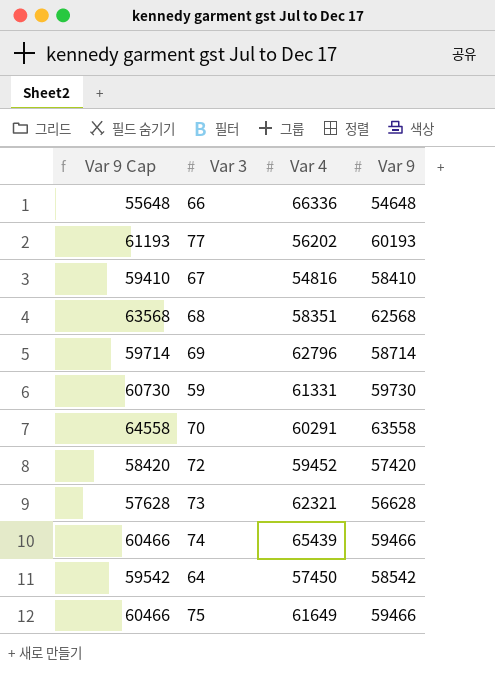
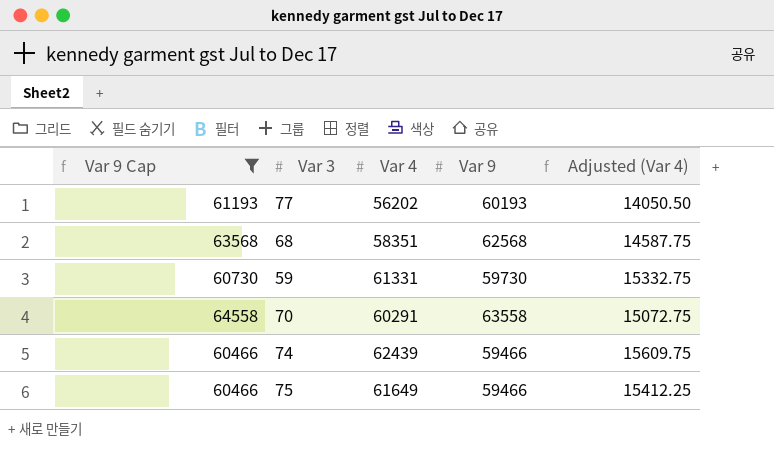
filter: none -> Var 9 Cap >= 60466
column Adjusted (Var 4) | formula: none -> [Var 4] * 0.25
74 | Var 4: 65439 -> 62439

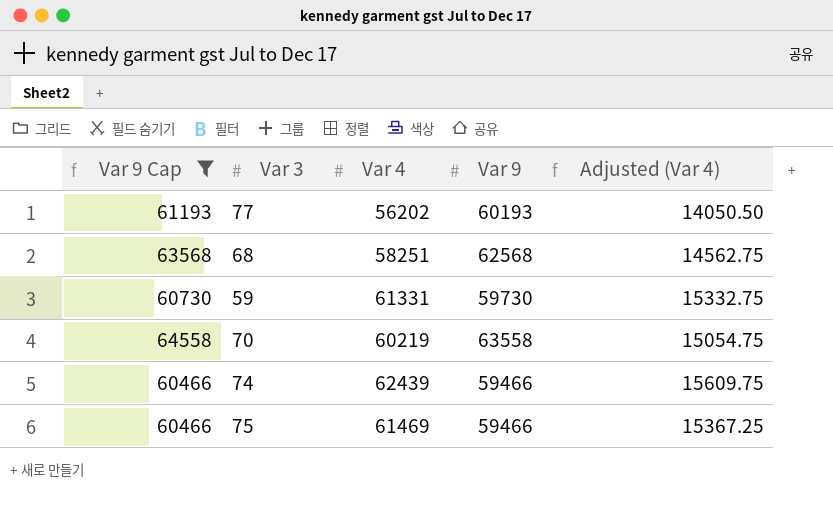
68 | Var 4: 58351 -> 58251
68 | Adjusted (Var 4): 14587.75 -> 14562.75
70 | Var 4: 60291 -> 60219
70 | Adjusted (Var 4): 15072.75 -> 15054.75
75 | Var 4: 61649 -> 61469
75 | Adjusted (Var 4): 15412.25 -> 15367.25

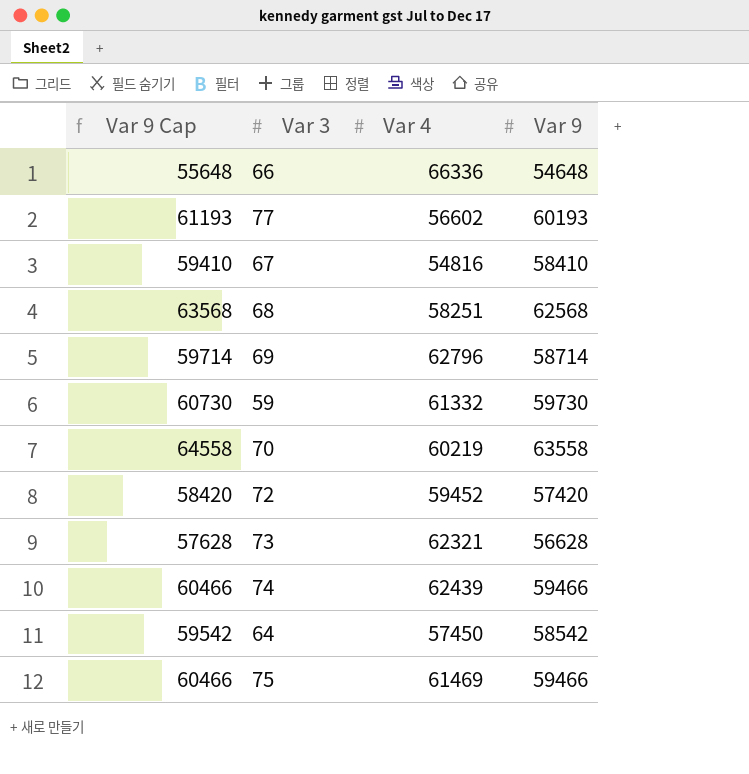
filter: Var 9 Cap >= 60466 -> none
column Adjusted (Var 4) | formula: [Var 4] * 0.25 -> none
77 | Var 4: 56202 -> 56602
59 | Var 4: 61331 -> 61332

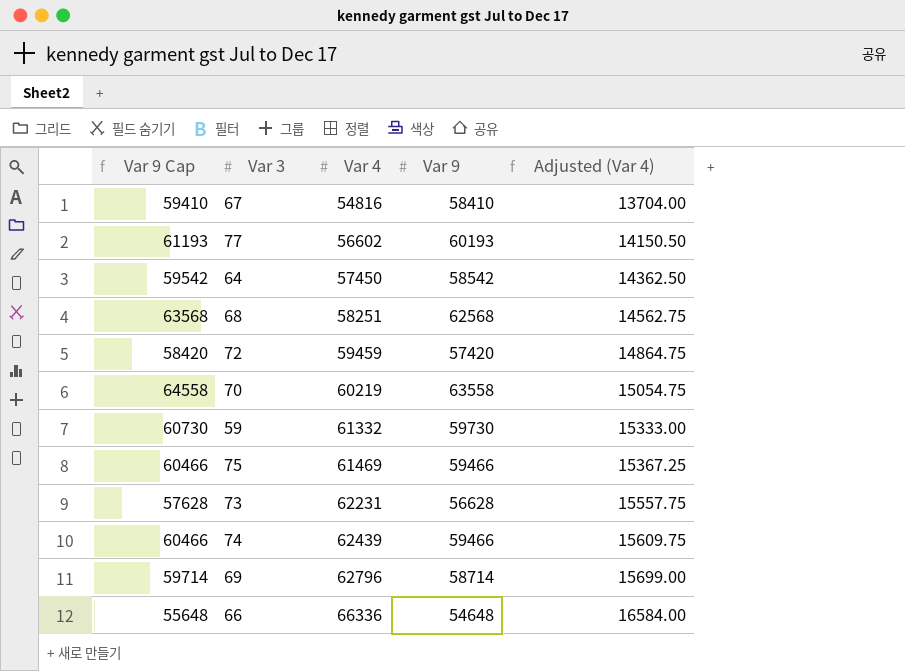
row order: none -> Var 4 ascending
column Adjusted (Var 4) | formula: none -> [Var 4] * 0.25
72 | Var 4: 59452 -> 59459
73 | Var 4: 62321 -> 62231

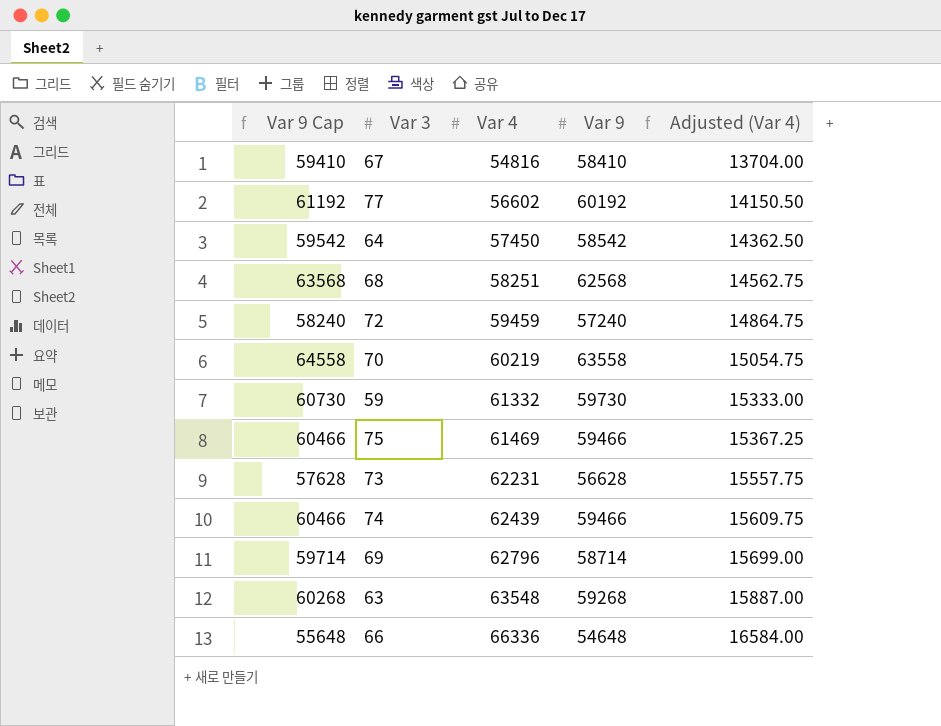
77 | Var 9 Cap: 61193 -> 61192
77 | Var 9: 60193 -> 60192
72 | Var 9 Cap: 58420 -> 58240
72 | Var 9: 57420 -> 57240
row 63: none -> 60268 | 63548 | 59268 | 15887.00

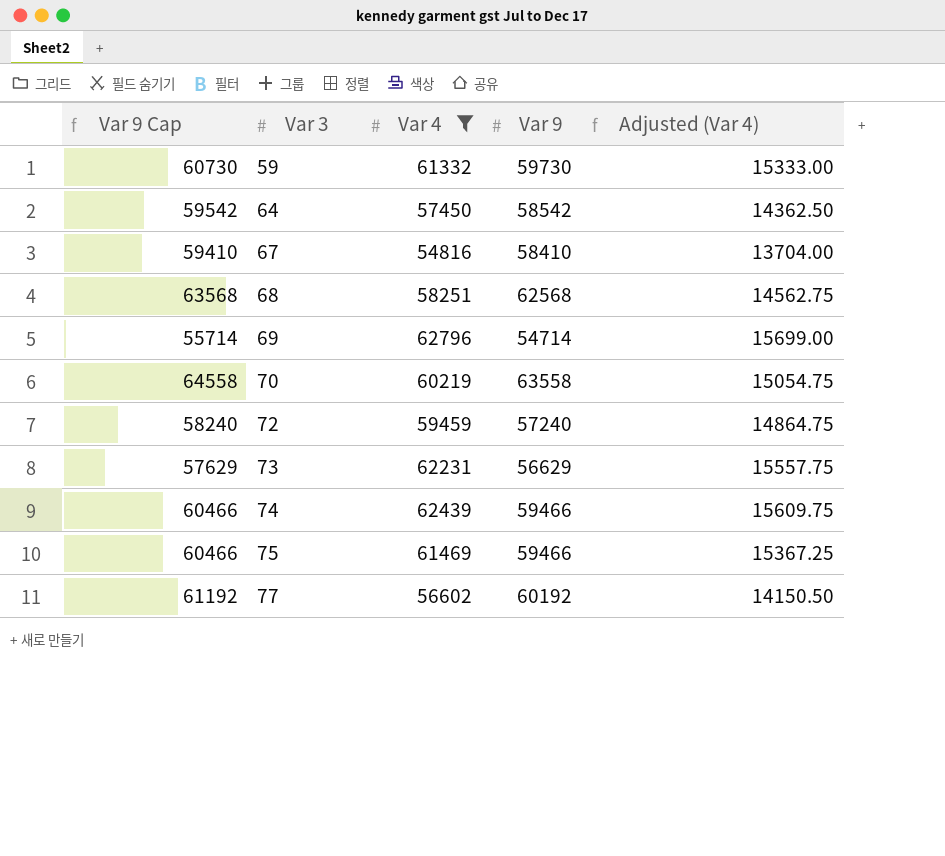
filter: none -> Var 4 <= 62796
row order: Var 4 ascending -> Var 3 ascending
69 | Var 9 Cap: 59714 -> 55714
69 | Var 9: 58714 -> 54714
73 | Var 9 Cap: 57628 -> 57629
73 | Var 9: 56628 -> 56629

